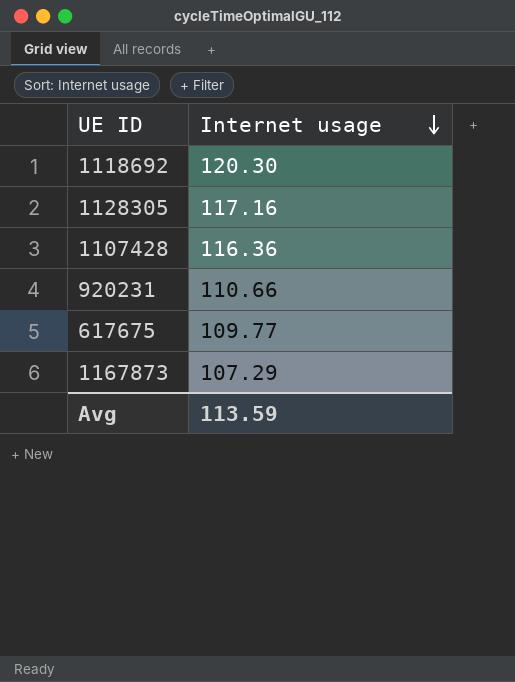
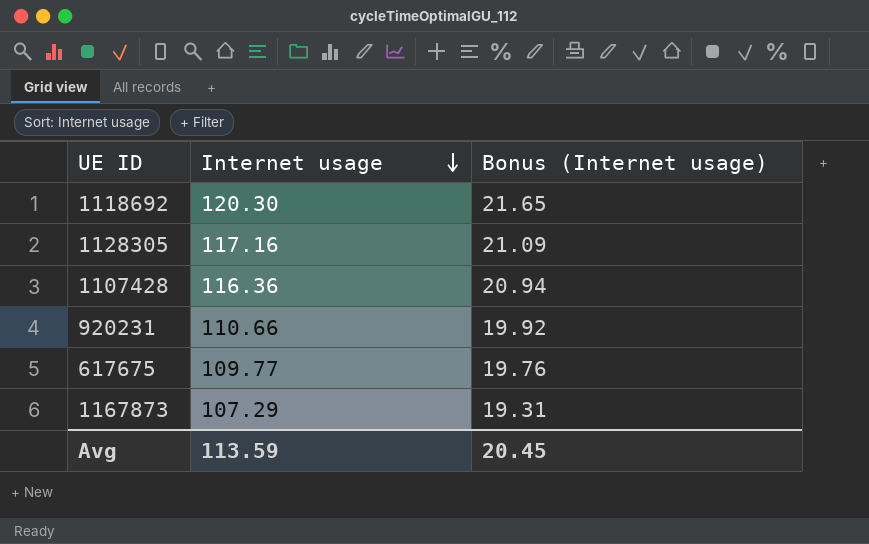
column Bonus (Internet usage) | formula: none -> [Internet usage] * 0.18

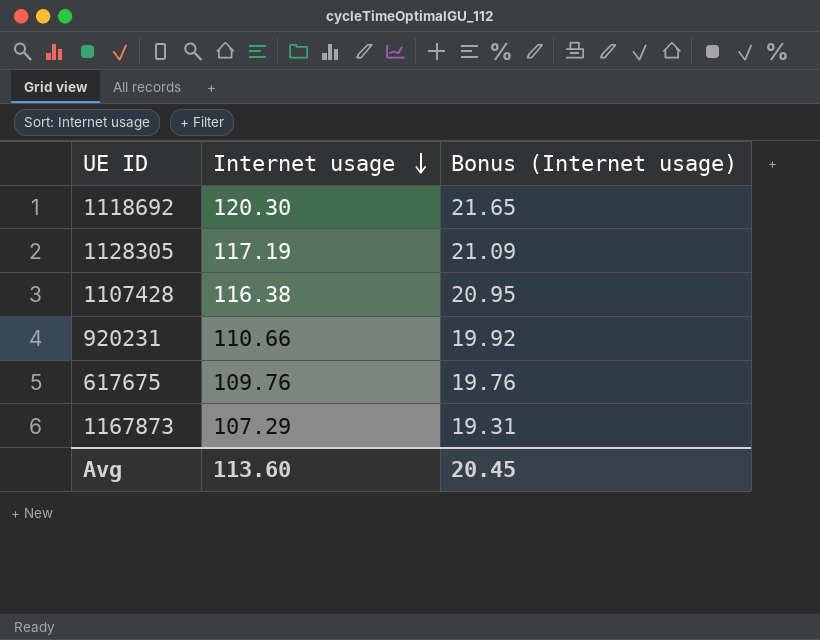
1128305 | Internet usage: 117.16 -> 117.19
1107428 | Internet usage: 116.36 -> 116.38
1107428 | Bonus (Internet usage): 20.94 -> 20.95
617675 | Internet usage: 109.77 -> 109.76
Avg | Internet usage: 113.59 -> 113.60

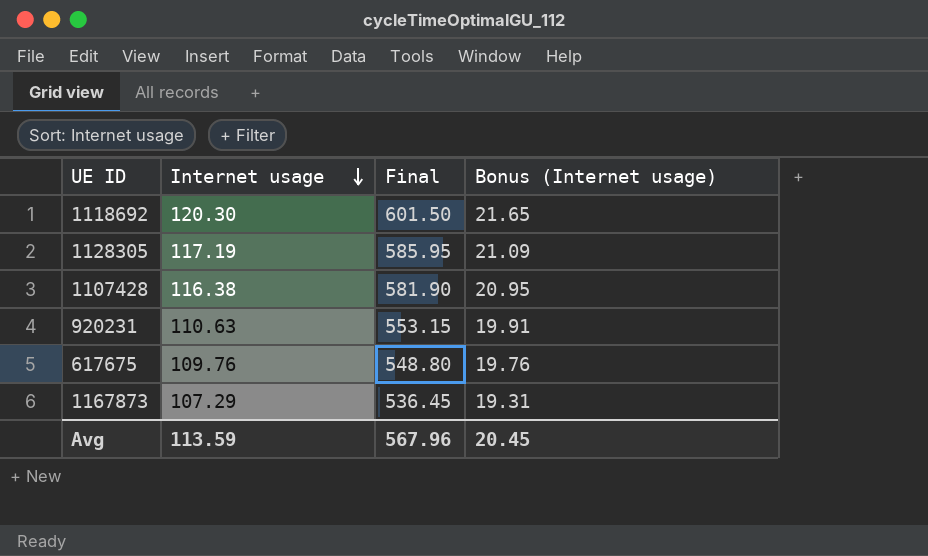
column Final | formula: none -> [Internet usage] * 5
920231 | Internet usage: 110.66 -> 110.63
920231 | Bonus (Internet usage): 19.92 -> 19.91
Avg | Internet usage: 113.60 -> 113.59

